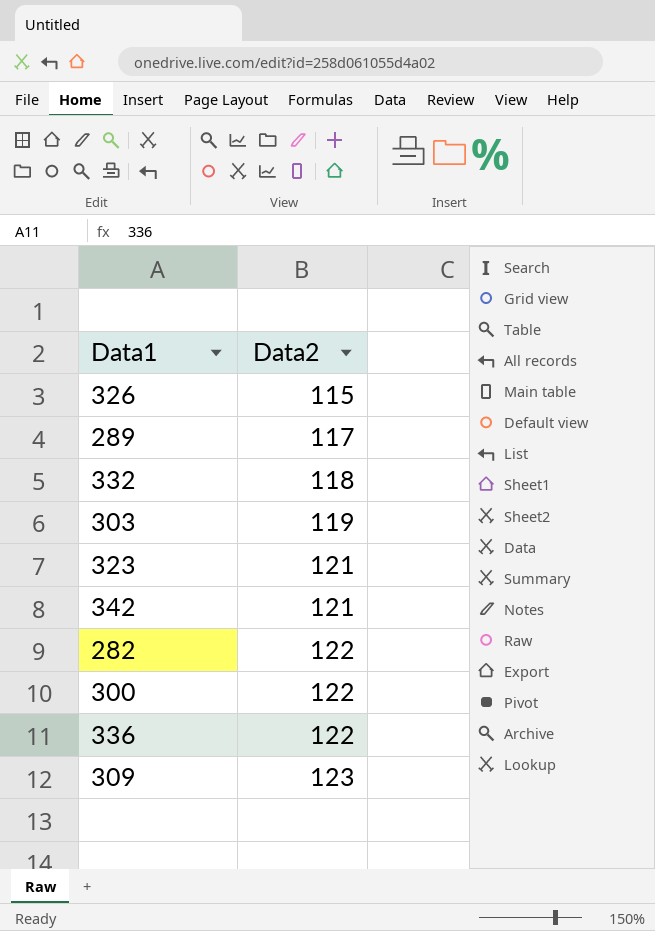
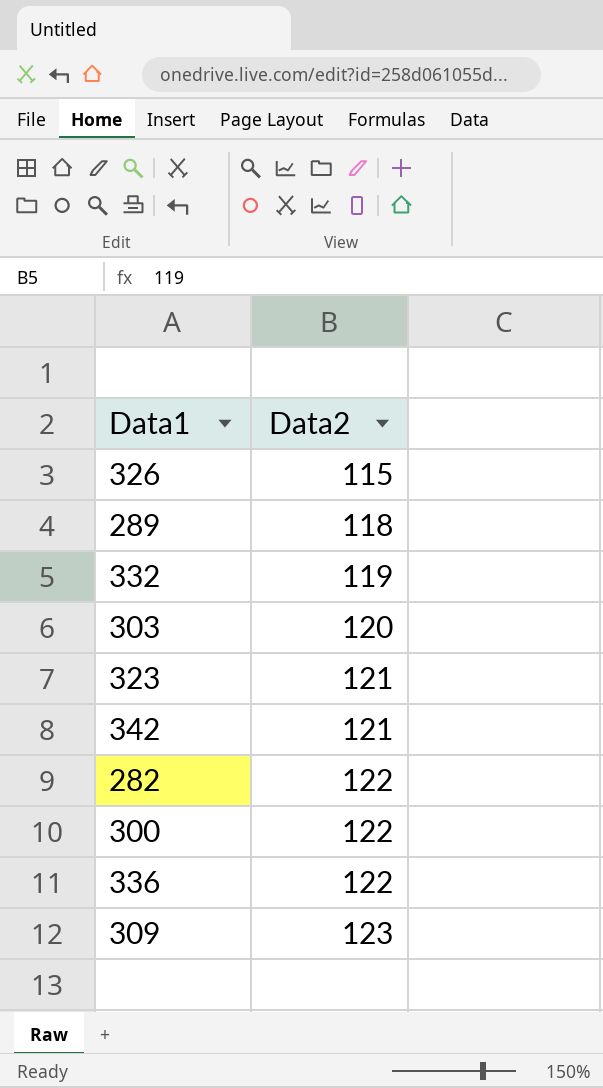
289 | Data2: 117 -> 118
332 | Data2: 118 -> 119
303 | Data2: 119 -> 120

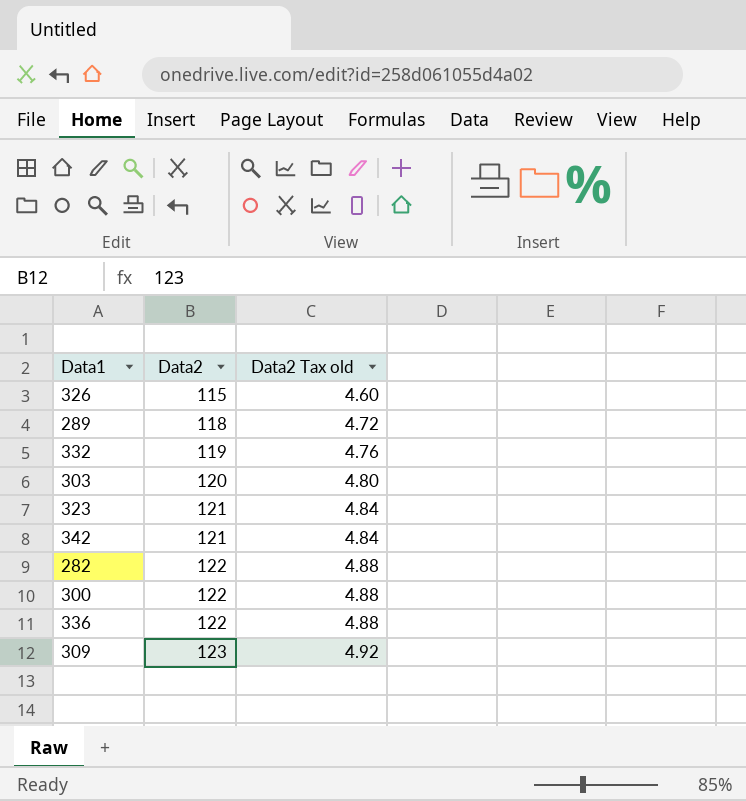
column Data2 Tax old | formula: none -> [Data2] * 0.04

